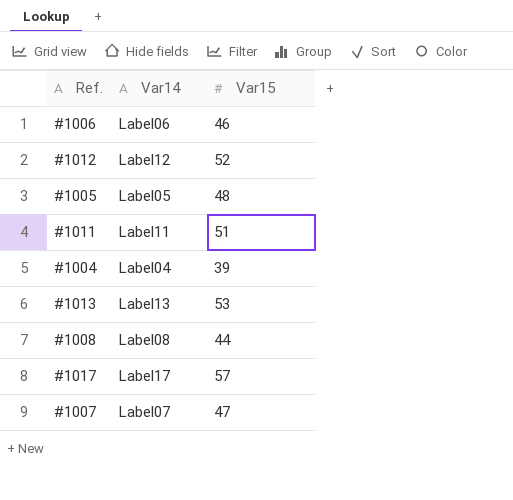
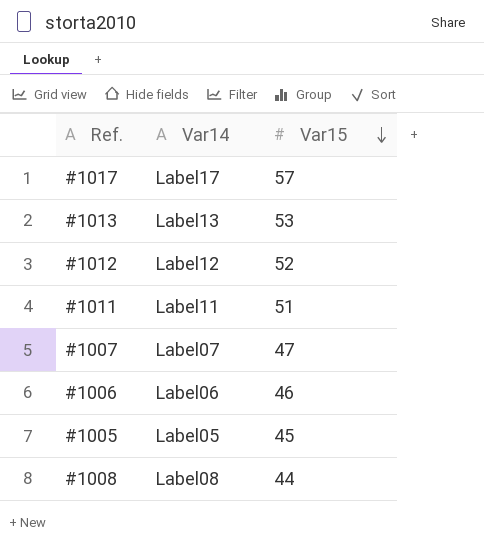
row order: none -> Var15 descending
row #1004: Label04 | 39 -> none
#1005 | Var15: 48 -> 45

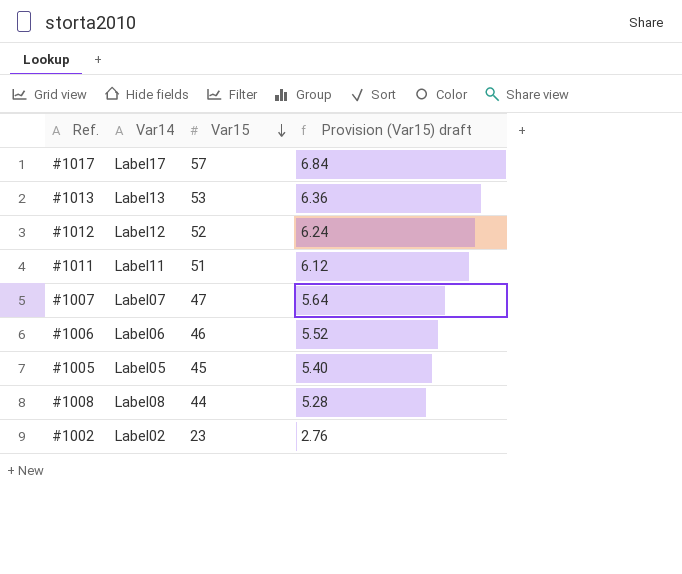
column Provision (Var15) draft | formula: none -> [Var15] * 0.12
row #1002: none -> Label02 | 23 | 2.76

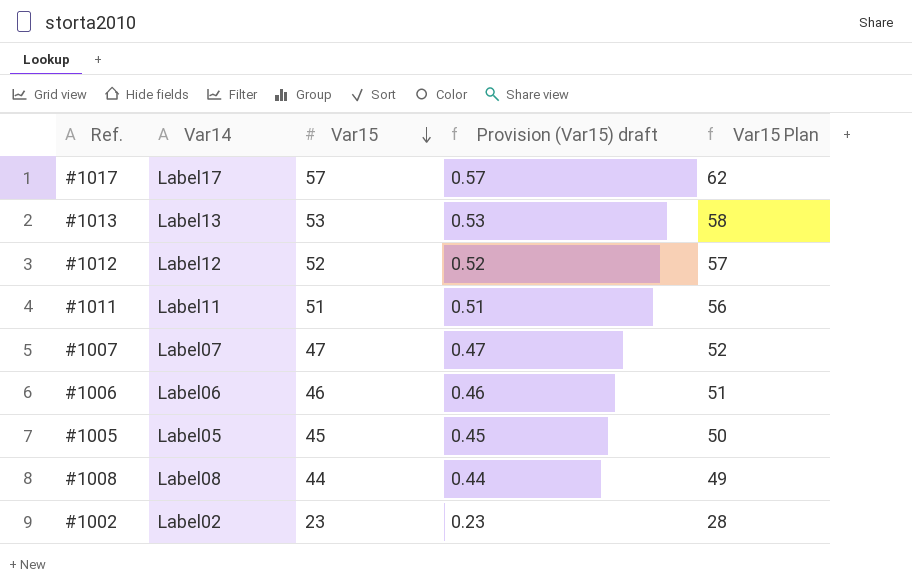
column Provision (Var15) draft | formula: [Var15] * 0.12 -> [Var15] * 0.01
column Var15 Plan | formula: none -> [Var15] + 5

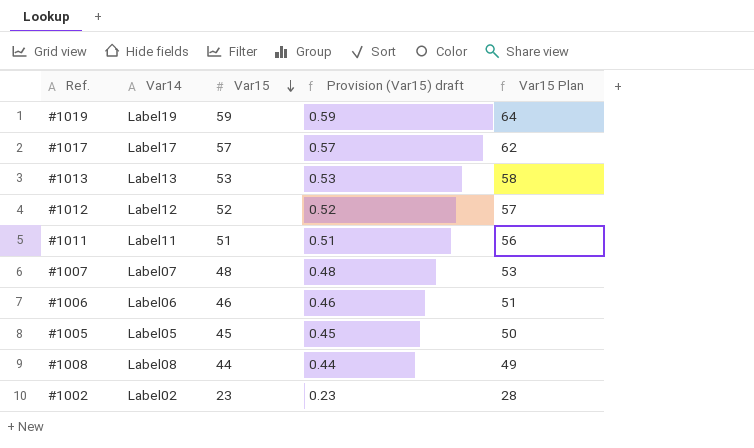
row #1019: none -> Label19 | 59 | 0.59 | 64
#1007 | Var15: 47 -> 48
#1007 | Provision (Var15) draft: 0.47 -> 0.48
#1007 | Var15 Plan: 52 -> 53

